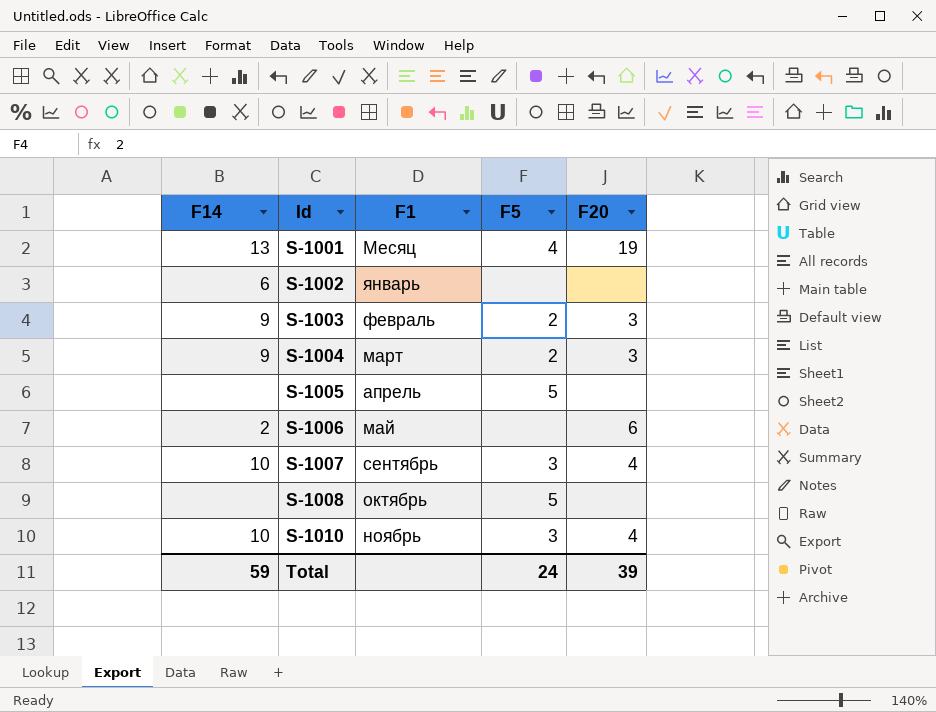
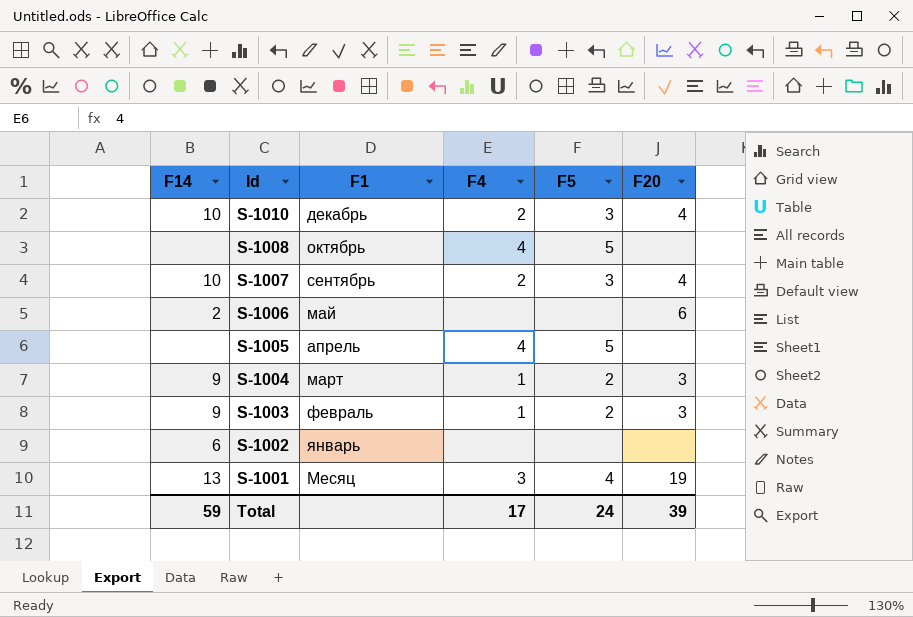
row order: Id ascending -> Id descending
column F4 | position: none -> 4
S-1010 | F1: ноябрь -> декабрь

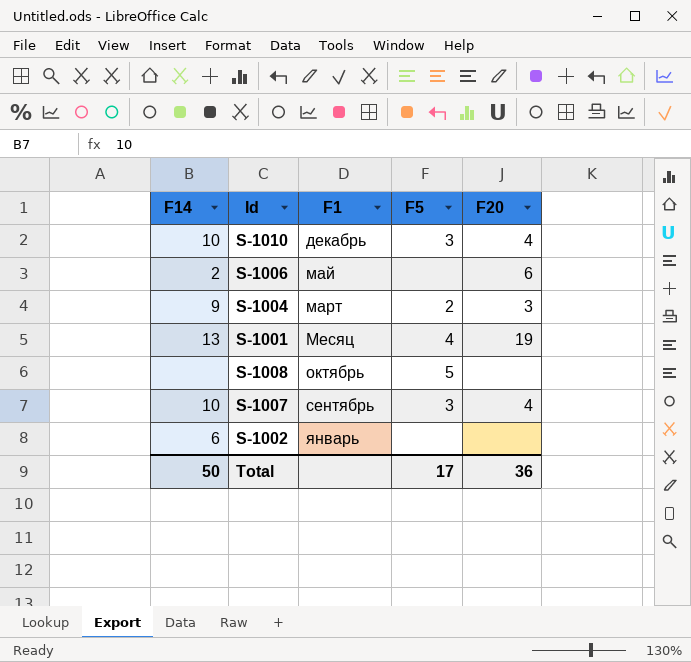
row order: Id descending -> F1 ascending
column F4 | position: 4 -> none
row S-1005: none | апрель | 4 | 5 | none -> none
row S-1003: 9 | февраль | 1 | 2 | 3 -> none
Total | F14: 59 -> 50
Total | F5: 24 -> 17
Total | F20: 39 -> 36

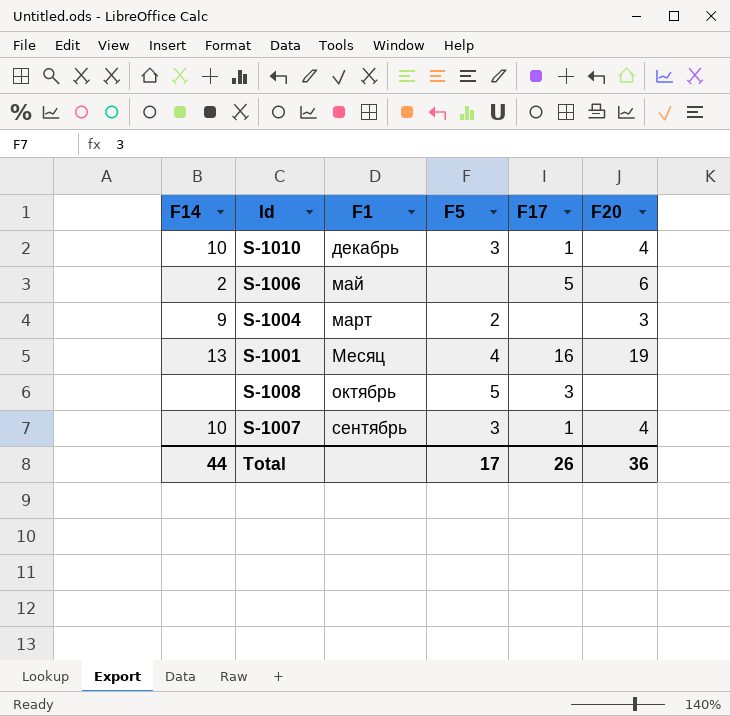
column F17 | position: none -> 5
row S-1002: 6 | январь | none | none -> none
Total | F14: 50 -> 44

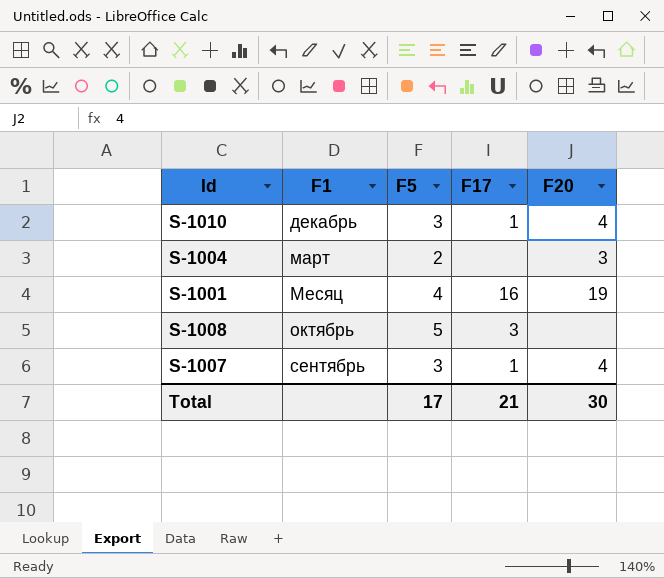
column F14 | position: 1 -> none
row S-1006: 2 | май | none | 5 | 6 -> none
Total | F17: 26 -> 21
Total | F20: 36 -> 30

